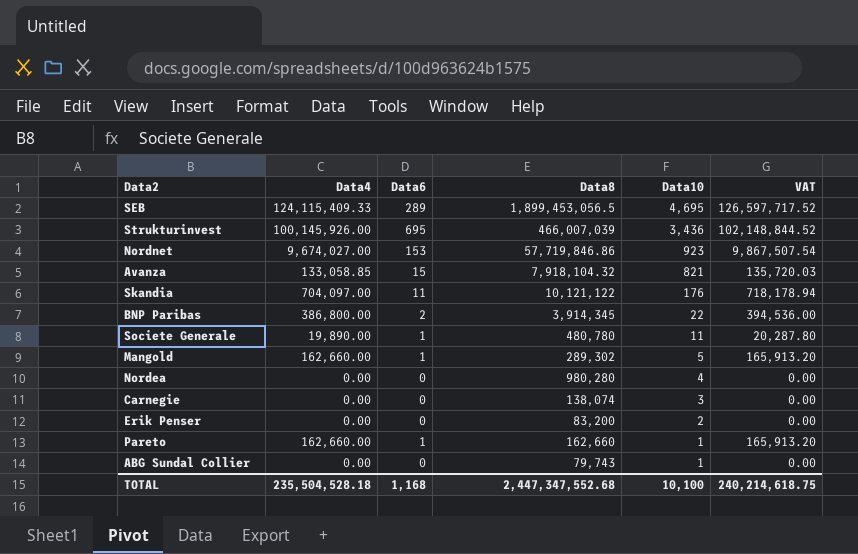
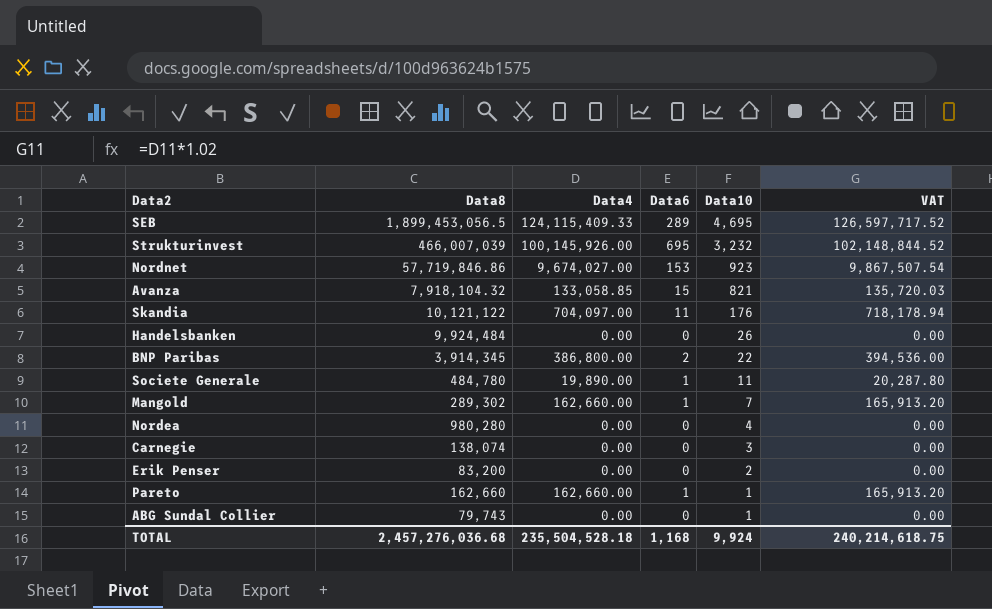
column Data8 | position: 4 -> 2
Strukturinvest | Data10: 3,436 -> 3,232
row Handelsbanken: none -> 9,924,484 | 0.00 | 0 | 26 | 0.00
Societe Generale | Data8: 480,780 -> 484,780
Mangold | Data10: 5 -> 7
TOTAL | Data8: 2,447,347,552.68 -> 2,457,276,036.68
TOTAL | Data10: 10,100 -> 9,924

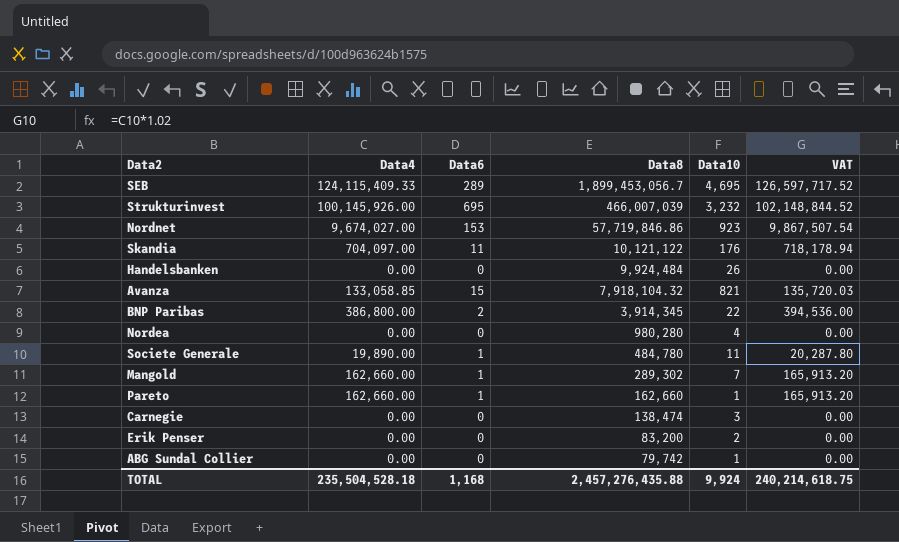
row order: Data10 descending -> Data8 descending
column Data8 | position: 2 -> 4
SEB | Data8: 1,899,453,056.5 -> 1,899,453,056.7
Carnegie | Data8: 138,074 -> 138,474
ABG Sundal Collier | Data8: 79,743 -> 79,742
TOTAL | Data8: 2,457,276,036.68 -> 2,457,276,435.88

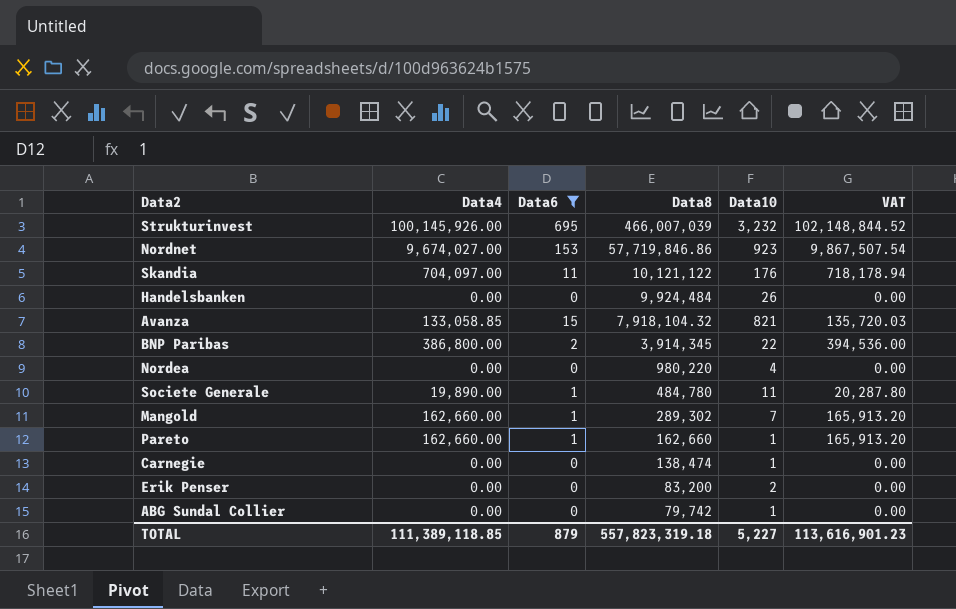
filter: none -> Data6 != 289
Nordea | Data8: 980,280 -> 980,220
Carnegie | Data10: 3 -> 1
TOTAL | Data4: 235,504,528.18 -> 111,389,118.85
TOTAL | Data6: 1,168 -> 879
TOTAL | Data8: 2,457,276,435.88 -> 557,823,319.18
TOTAL | Data10: 9,924 -> 5,227
TOTAL | VAT: 240,214,618.75 -> 113,616,901.23

